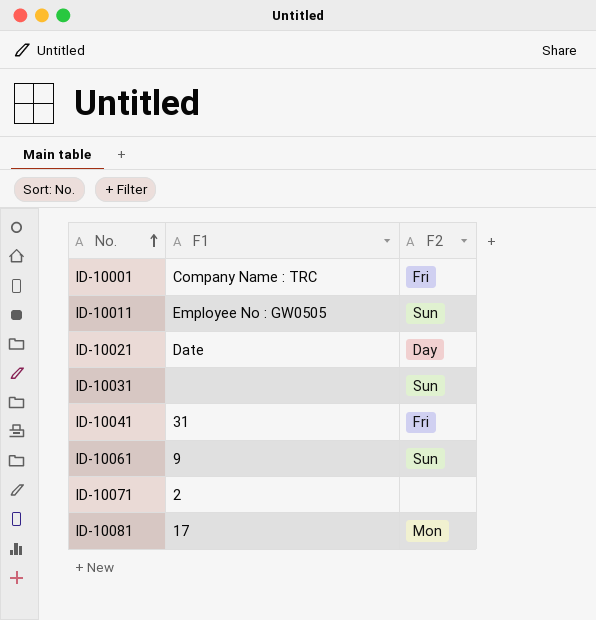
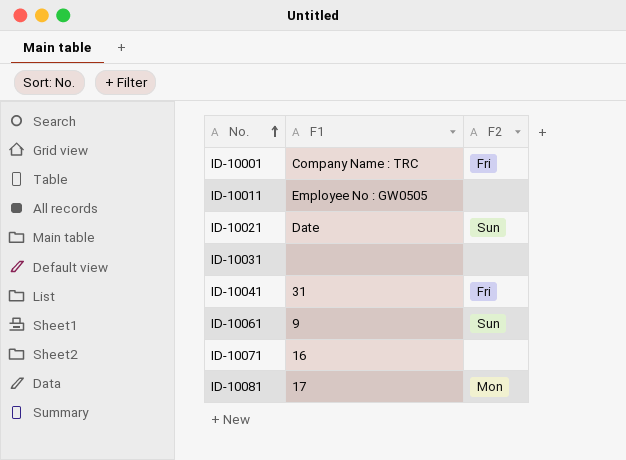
ID-10011 | F2: Sun -> none
ID-10021 | F2: Day -> Sun
ID-10031 | F2: Sun -> none
ID-10071 | F1: 2 -> 16

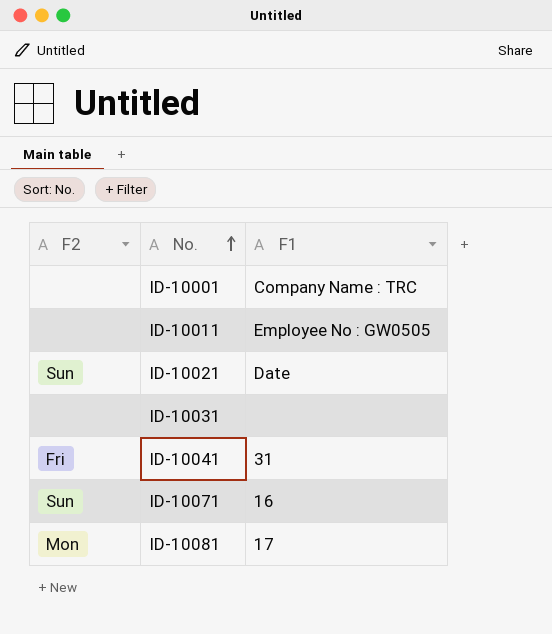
column F2 | position: 3 -> 1
row ID-10061: 9 | Sun -> none
ID-10001 | F2: Fri -> none
ID-10071 | F2: none -> Sun

